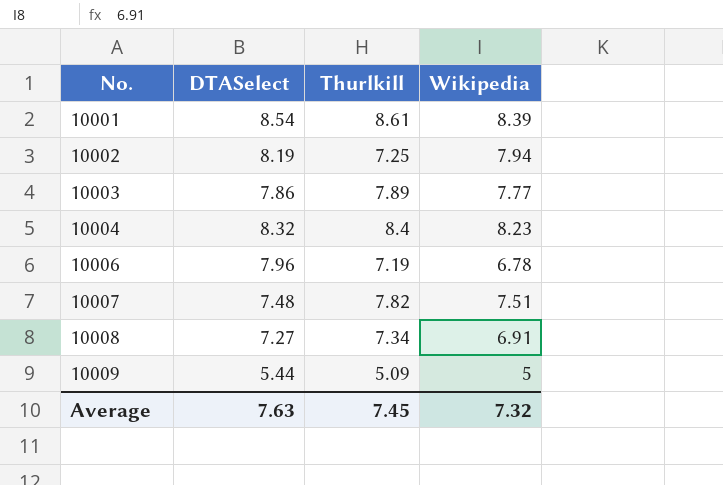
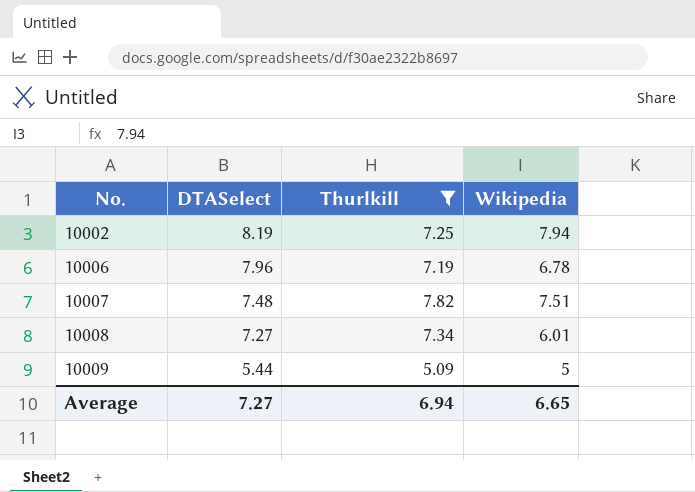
filter: none -> Thurlkill <= 7.82
10008 | Wikipedia: 6.91 -> 6.01
Average | DTASelect: 7.63 -> 7.27
Average | Thurlkill: 7.45 -> 6.94
Average | Wikipedia: 7.32 -> 6.65

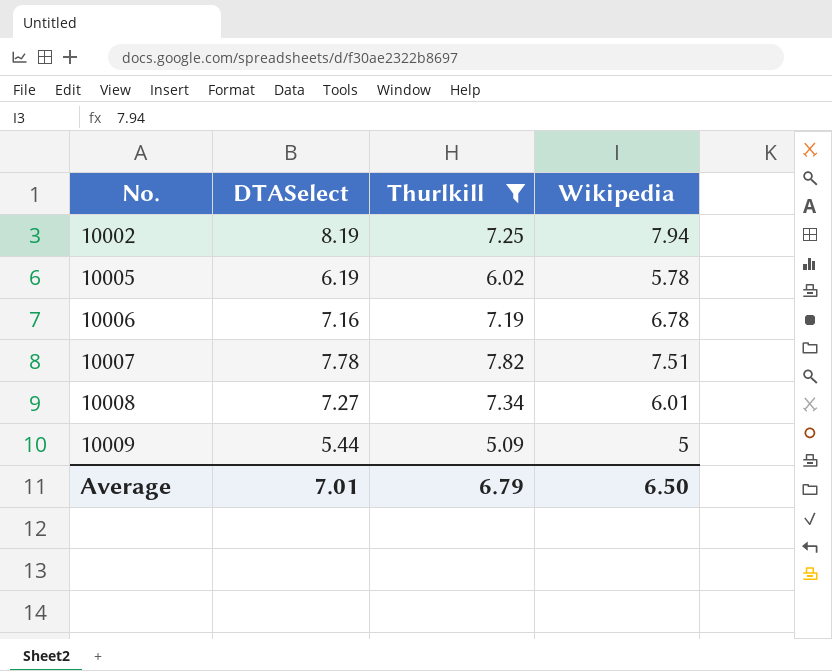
row 10005: none -> 6.19 | 6.02 | 5.78
10006 | DTASelect: 7.96 -> 7.16
10007 | DTASelect: 7.48 -> 7.78
Average | DTASelect: 7.27 -> 7.01
Average | Thurlkill: 6.94 -> 6.79
Average | Wikipedia: 6.65 -> 6.50

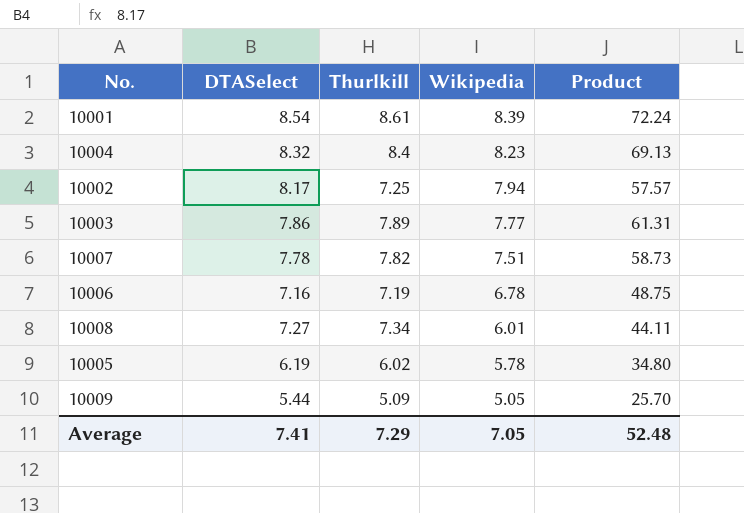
filter: Thurlkill <= 7.82 -> none
row order: No. ascending -> Wikipedia descending
column Product | formula: none -> [Thurlkill] * [Wikipedia]
10002 | DTASelect: 8.19 -> 8.17
10009 | Wikipedia: 5 -> 5.05
Average | DTASelect: 7.01 -> 7.41
Average | Thurlkill: 6.79 -> 7.29
Average | Wikipedia: 6.50 -> 7.05

